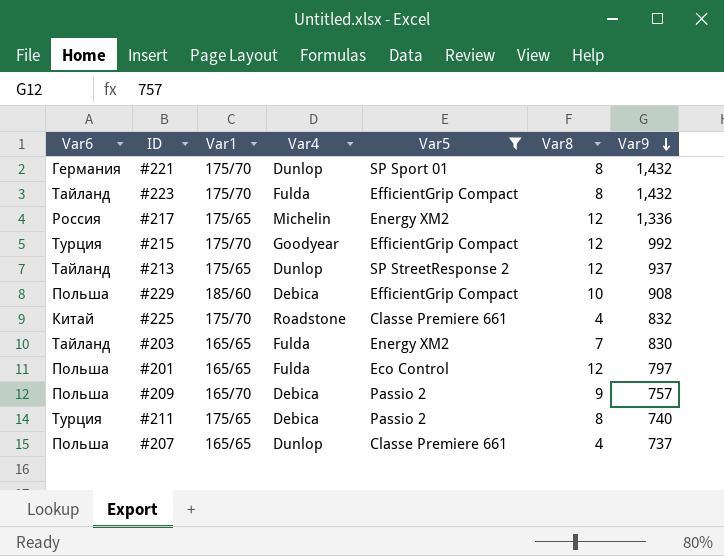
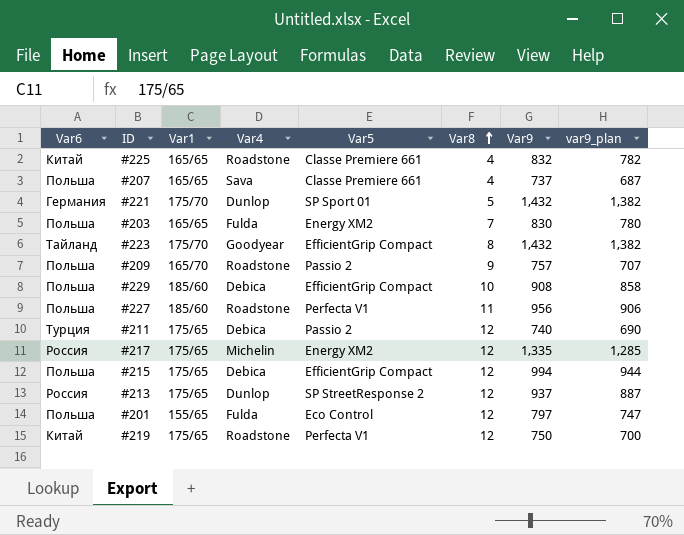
filter: Var5 != Perfecta V1 -> none
row order: Var9 descending -> Var8 ascending
column var9_plan | formula: none -> [Var9] - 50
#225 | Var1: 175/70 -> 165/65
#207 | Var4: Dunlop -> Sava
#221 | Var8: 8 -> 5
#203 | Var6: Тайланд -> Польша
#223 | Var4: Fulda -> Goodyear
#209 | Var4: Debica -> Roadstone
#211 | Var8: 8 -> 12
#217 | Var9: 1,336 -> 1,335
#215 | Var6: Турция -> Польша
#215 | Var1: 175/70 -> 175/65
#215 | Var4: Goodyear -> Debica
#215 | Var9: 992 -> 994
#213 | Var6: Тайланд -> Россия
#201 | Var1: 165/65 -> 155/65

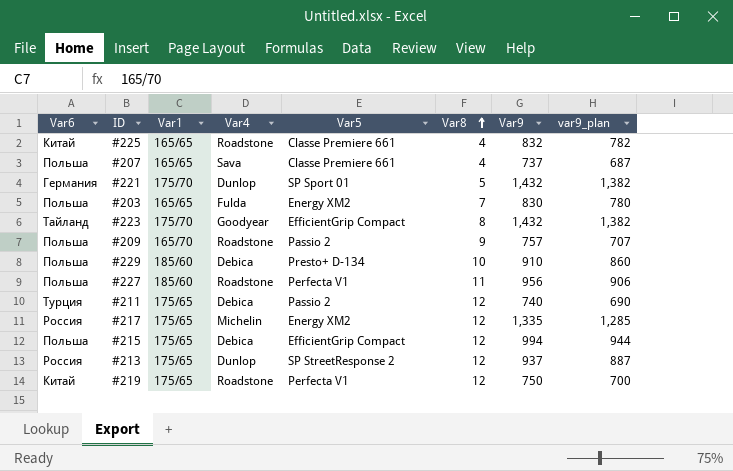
row #201: Польша | 155/65 | Fulda | Eco Control | 12 | 797 | 747 -> none
#229 | Var5: EfficientGrip Compact -> Presto+ D-134
#229 | Var9: 908 -> 910
#229 | var9_plan: 858 -> 860

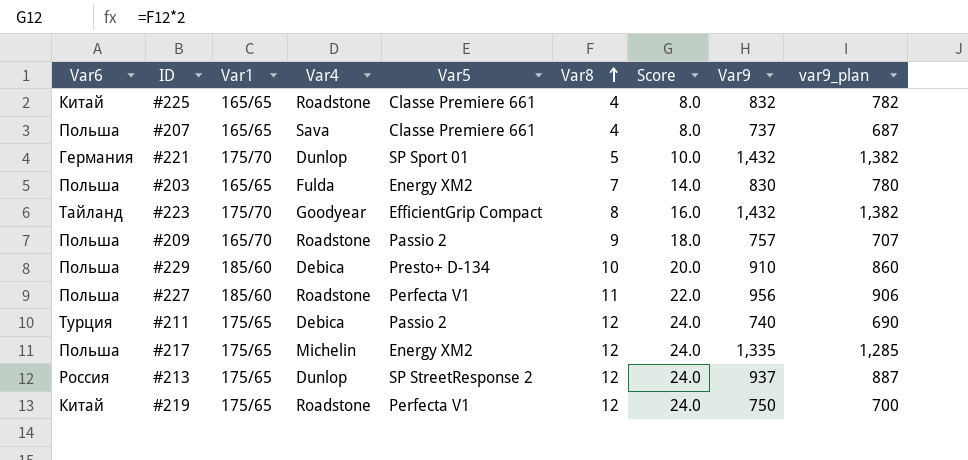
column Score | formula: none -> [Var8] * 2
row #215: Польша | 175/65 | Debica | EfficientGrip Compact | 12 | 994 | 944 -> none
#217 | Var6: Россия -> Польша

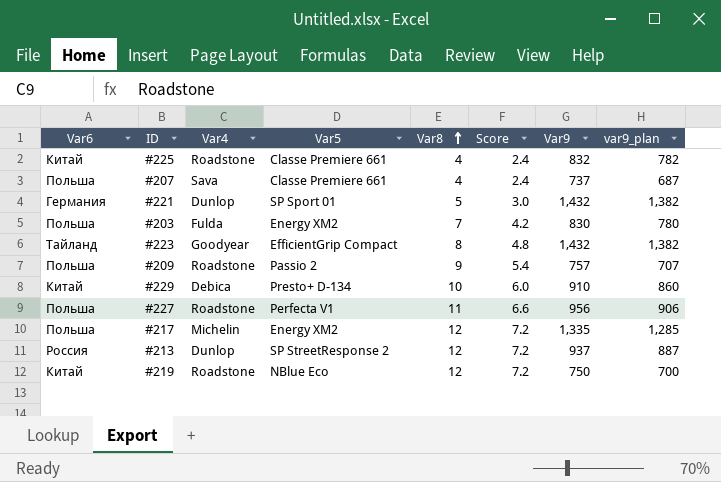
column Var1 | position: 3 -> none
column Score | formula: [Var8] * 2 -> [Var8] * 0.6
row #211: Турция | 175/65 | Debica | Passio 2 | 12 | 24.0 | 740 | 690 -> none
#229 | Var6: Польша -> Китай
#219 | Var5: Perfecta V1 -> NBlue Eco

